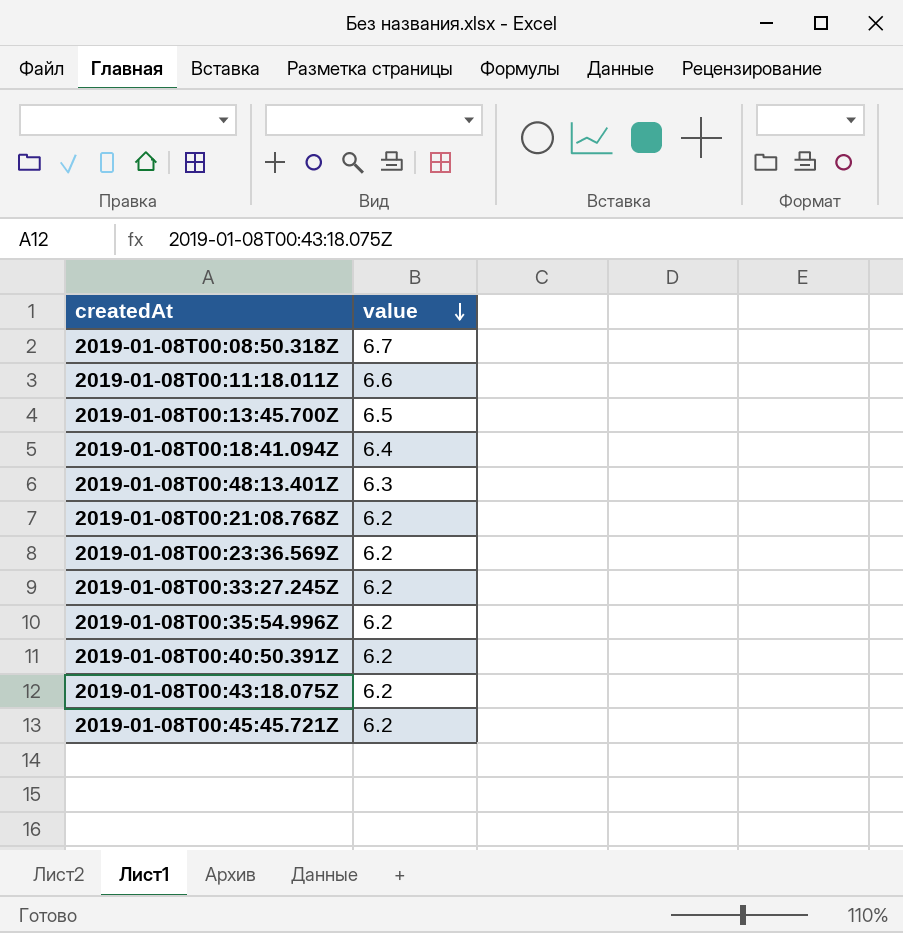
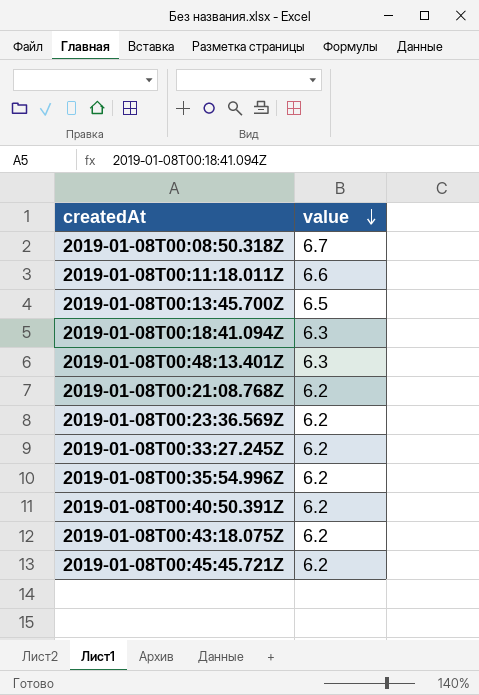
2019-01-08T00:18:41.094Z | value: 6.4 -> 6.3

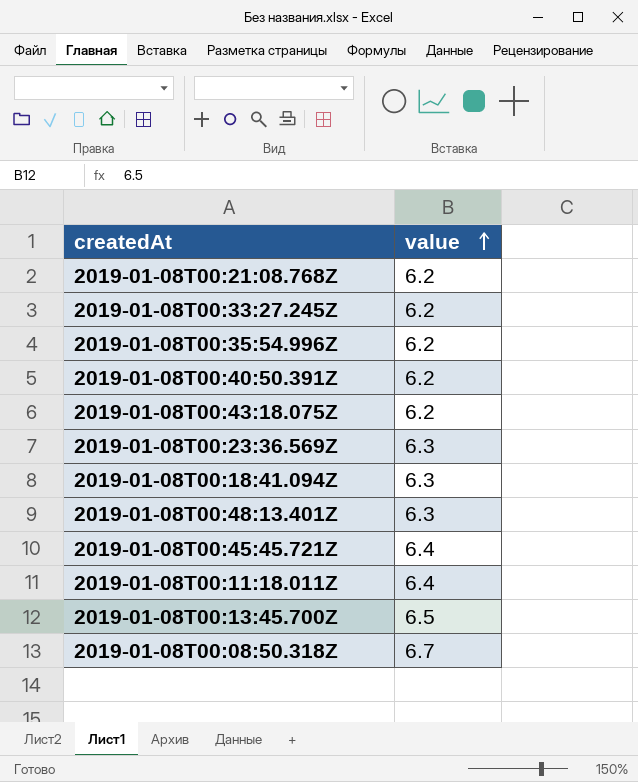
row order: value descending -> value ascending
2019-01-08T00:23:36.569Z | value: 6.2 -> 6.3
2019-01-08T00:45:45.721Z | value: 6.2 -> 6.4
2019-01-08T00:11:18.011Z | value: 6.6 -> 6.4

